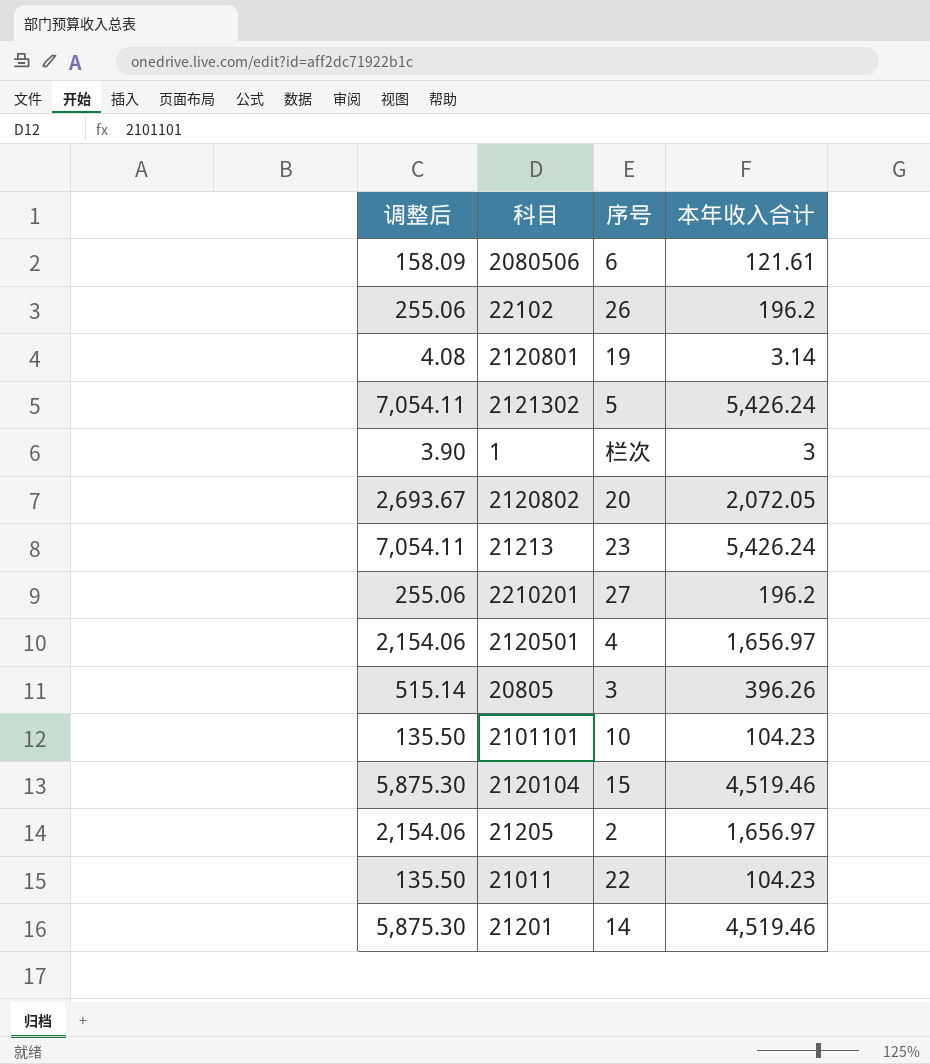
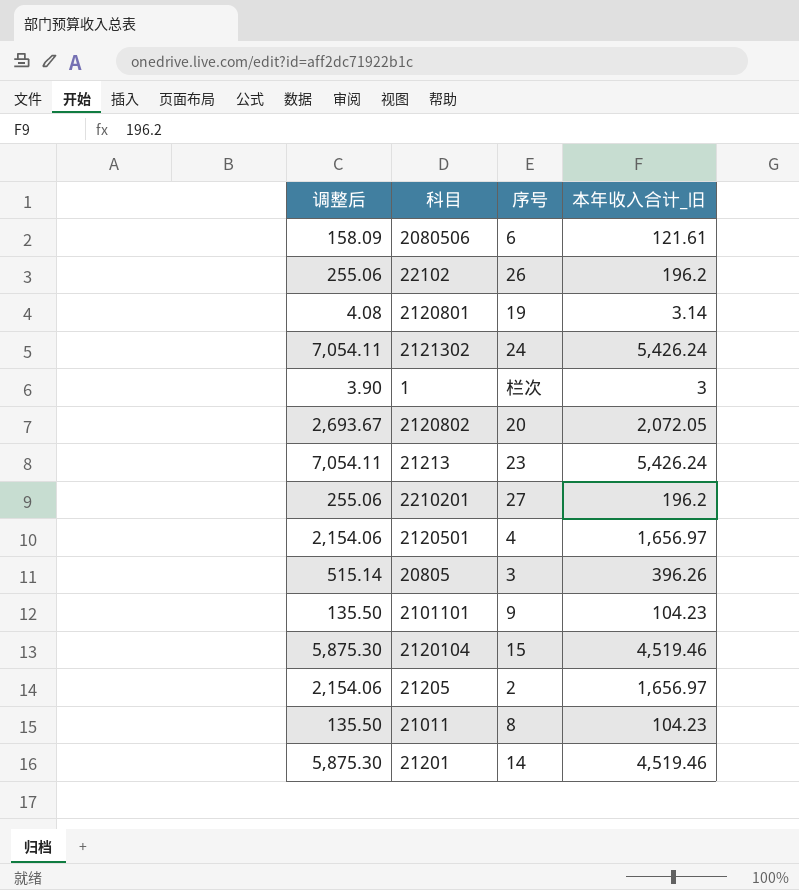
column name: 本年收入合计 -> 本年收入合计_旧
2121302 | 序号: 5 -> 24
2101101 | 序号: 10 -> 9
21011 | 序号: 22 -> 8

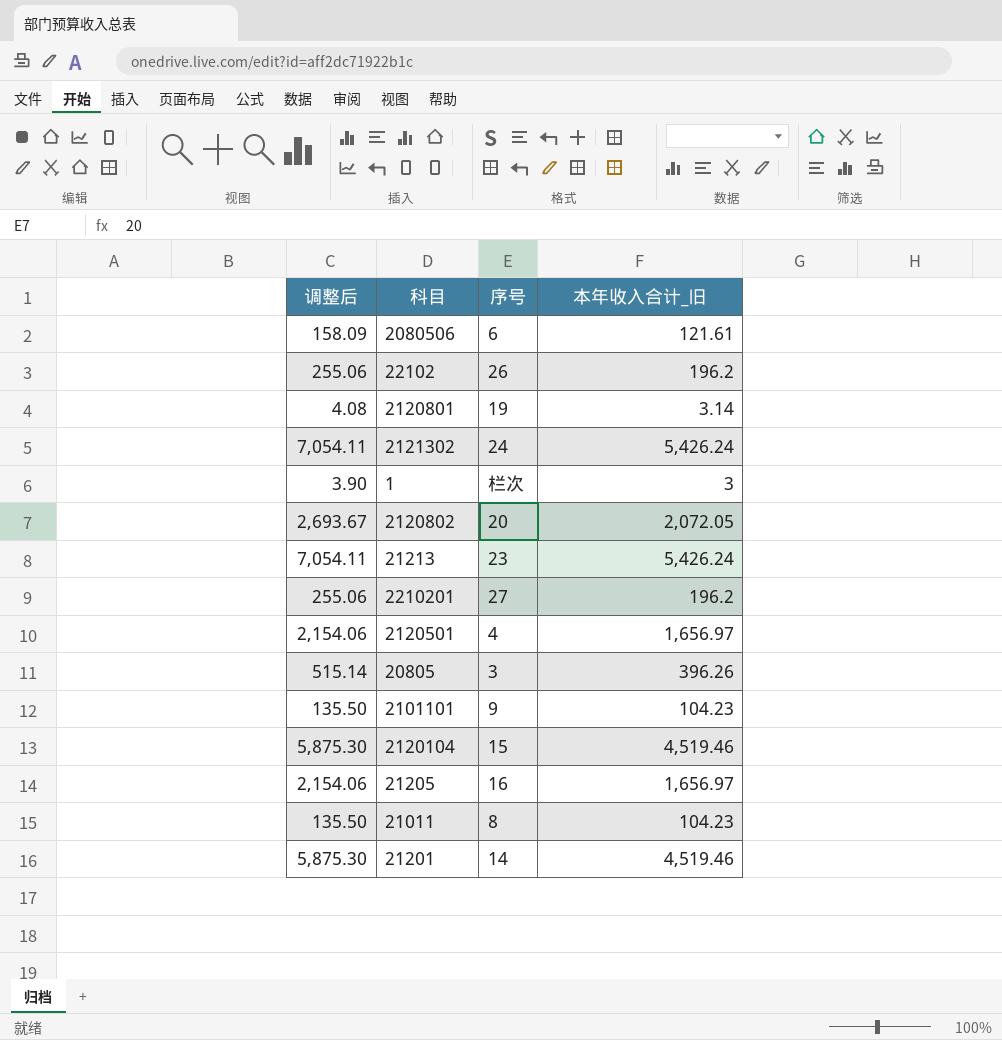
21205 | 序号: 2 -> 16

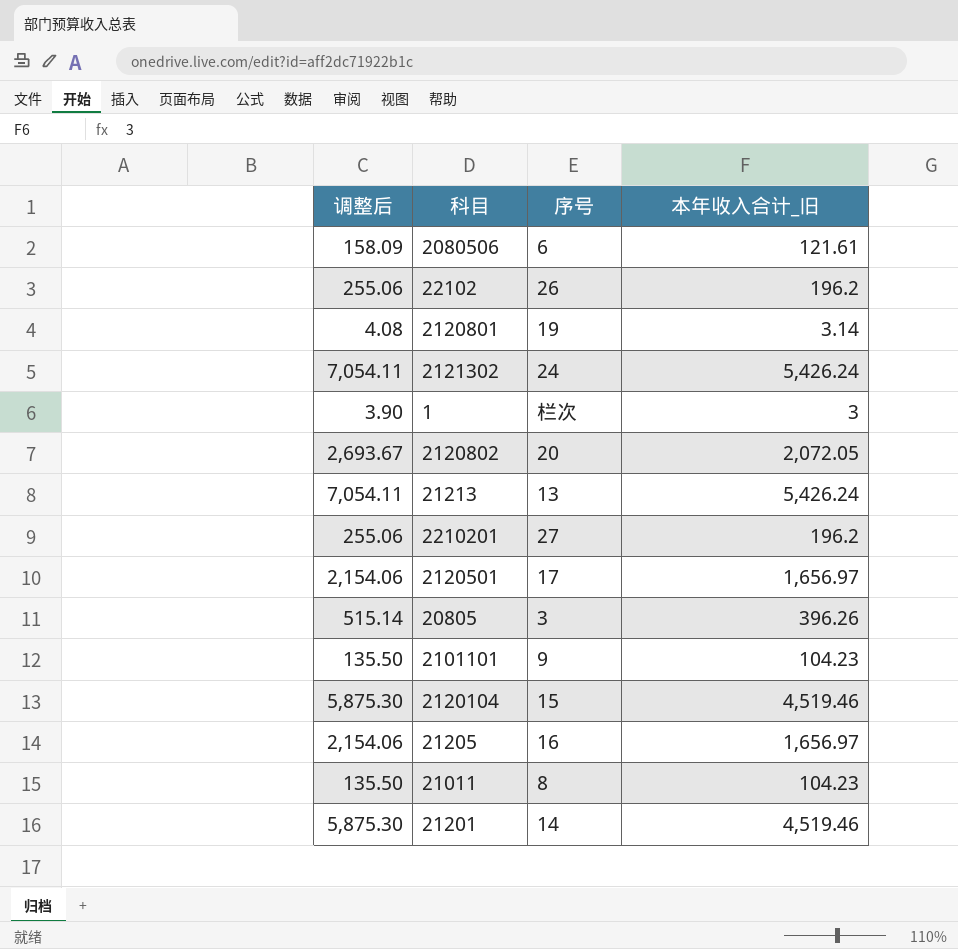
21213 | 序号: 23 -> 13
2120501 | 序号: 4 -> 17

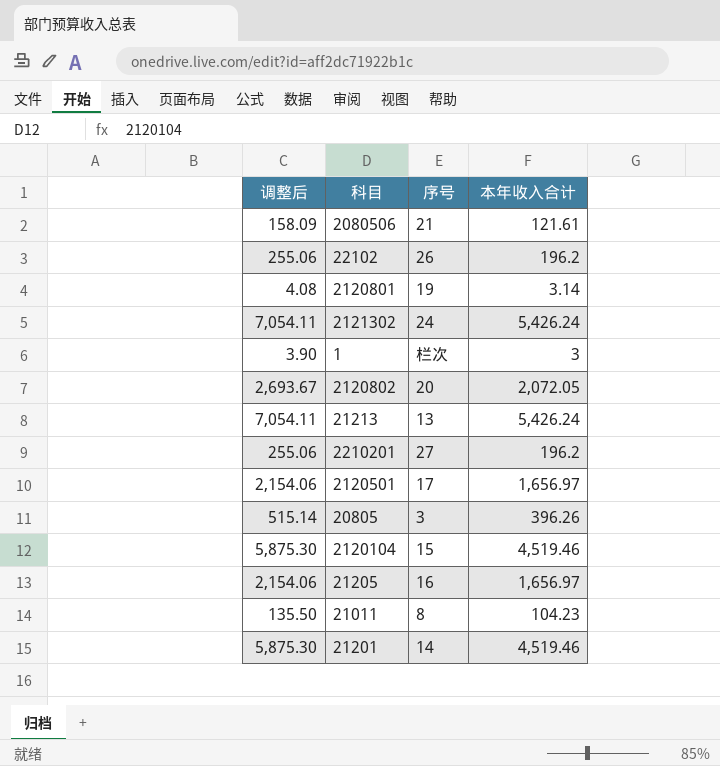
column name: 本年收入合计_旧 -> 本年收入合计
row 2101101: 135.50 | 9 | 104.23 -> none
2080506 | 序号: 6 -> 21

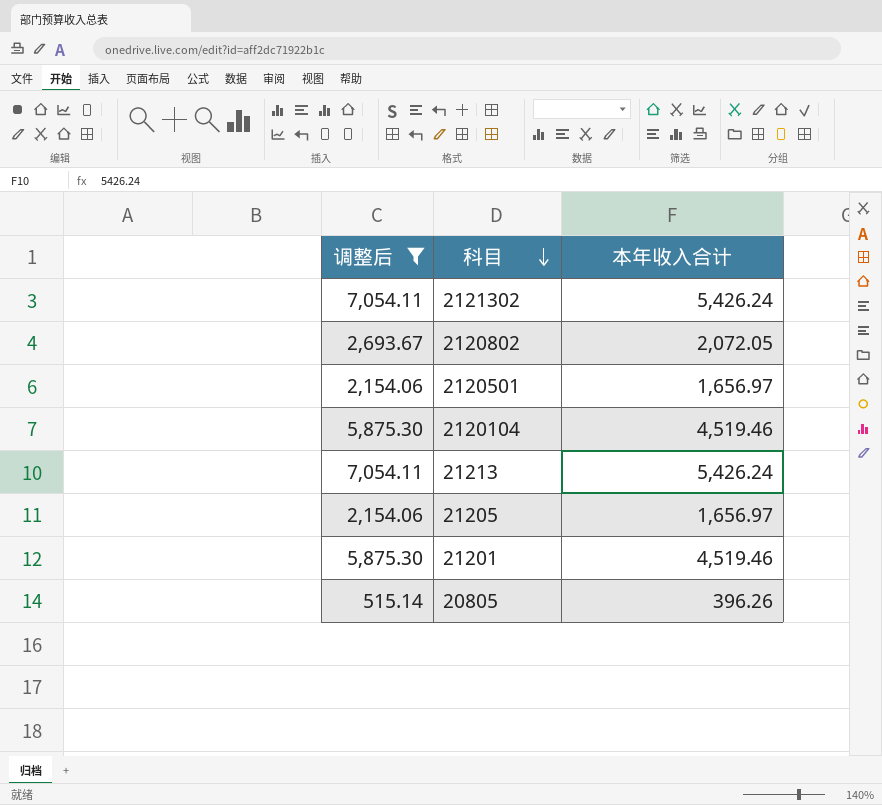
filter: none -> 调整后 >= 515.14
row order: none -> 科目 descending
column 序号 | position: 3 -> none

